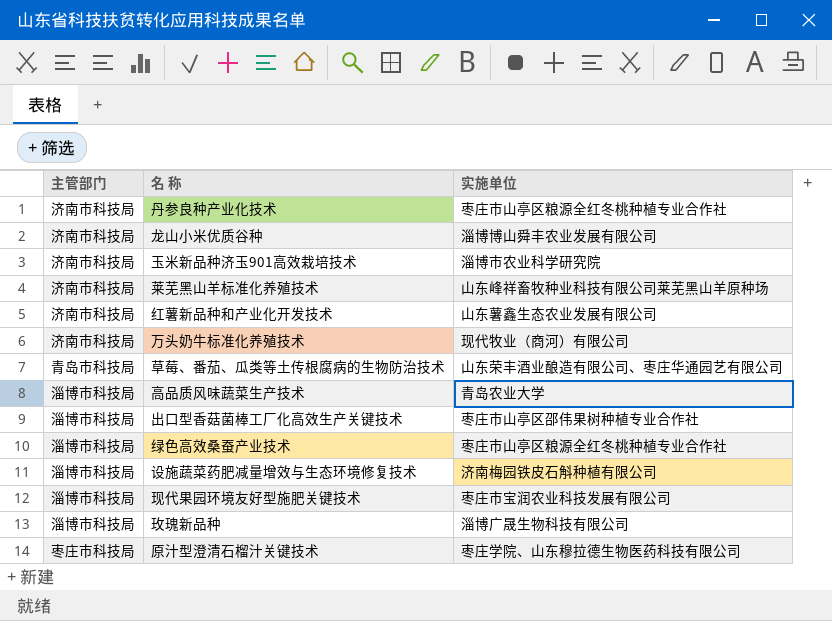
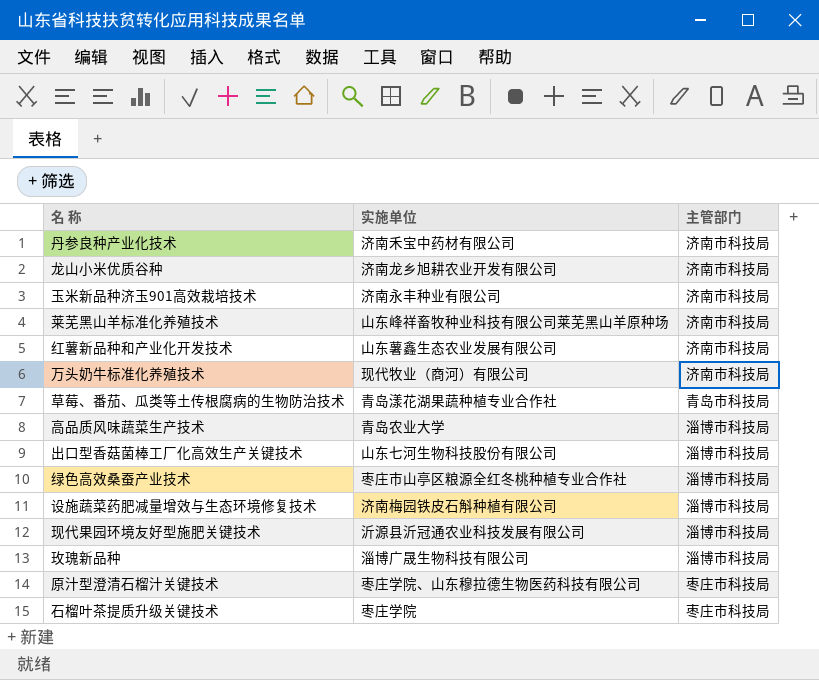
column 主管部门 | position: 1 -> 3
丹参良种产业化技术 | 实施单位: 枣庄市山亭区粮源全红冬桃种植专业合作社 -> 济南禾宝中药材有限公司
龙山小米优质谷种 | 实施单位: 淄博博山舜丰农业发展有限公司 -> 济南龙乡旭耕农业开发有限公司
玉米新品种济玉901高效栽培技术 | 实施单位: 淄博市农业科学研究院 -> 济南永丰种业有限公司
草莓、番茄、瓜类等土传根腐病的生物防治技术 | 实施单位: 山东荣丰酒业酿造有限公司、枣庄华通园艺有限公司 -> 青岛漾花湖果蔬种植专业合作社
出口型香菇菌棒工厂化高效生产关键技术 | 实施单位: 枣庄市山亭区邵伟果树种植专业合作社 -> 山东七河生物科技股份有限公司
现代果园环境友好型施肥关键技术 | 实施单位: 枣庄市宝润农业科技发展有限公司 -> 沂源县沂冠通农业科技发展有限公司
row 石榴叶茶提质升级关键技术: none -> 枣庄学院 | 枣庄市科技局

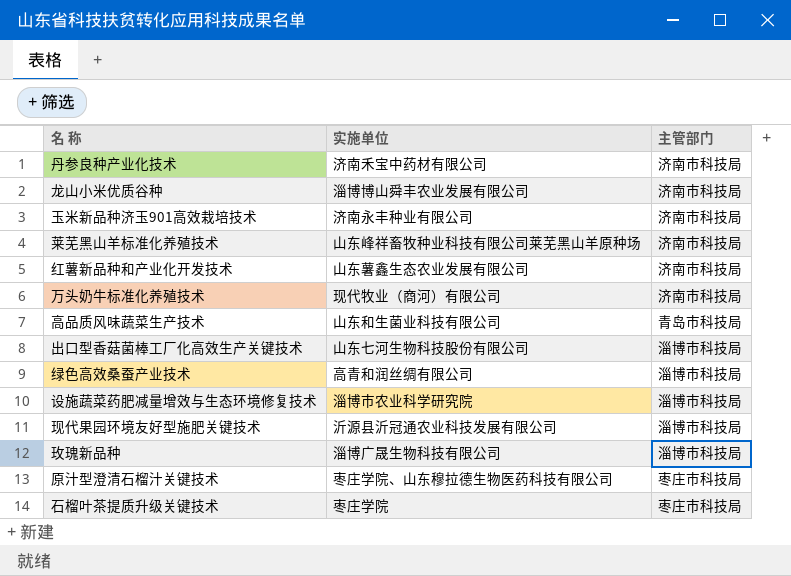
row 草莓、番茄、瓜类等土传根腐病的生物防治技术: 青岛漾花湖果蔬种植专业合作社 | 青岛市科技局 -> none
龙山小米优质谷种 | 实施单位: 济南龙乡旭耕农业开发有限公司 -> 淄博博山舜丰农业发展有限公司
高品质风味蔬菜生产技术 | 实施单位: 青岛农业大学 -> 山东和生菌业科技有限公司
高品质风味蔬菜生产技术 | 主管部门: 淄博市科技局 -> 青岛市科技局
绿色高效桑蚕产业技术 | 实施单位: 枣庄市山亭区粮源全红冬桃种植专业合作社 -> 高青和润丝绸有限公司
设施蔬菜药肥减量增效与生态环境修复技术 | 实施单位: 济南梅园铁皮石斛种植有限公司 -> 淄博市农业科学研究院

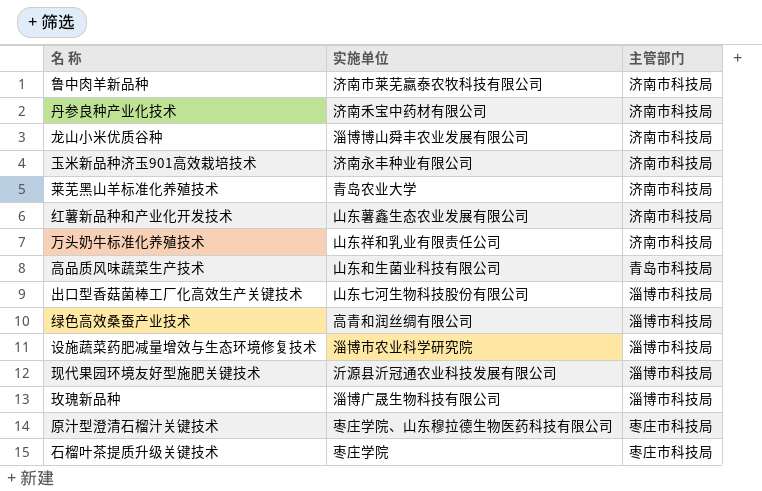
row 鲁中肉羊新品种: none -> 济南市莱芜嬴泰农牧科技有限公司 | 济南市科技局
莱芜黑山羊标准化养殖技术 | 实施单位: 山东峰祥畜牧种业科技有限公司莱芜黑山羊原种场 -> 青岛农业大学
万头奶牛标准化养殖技术 | 实施单位: 现代牧业（商河）有限公司 -> 山东祥和乳业有限责任公司

